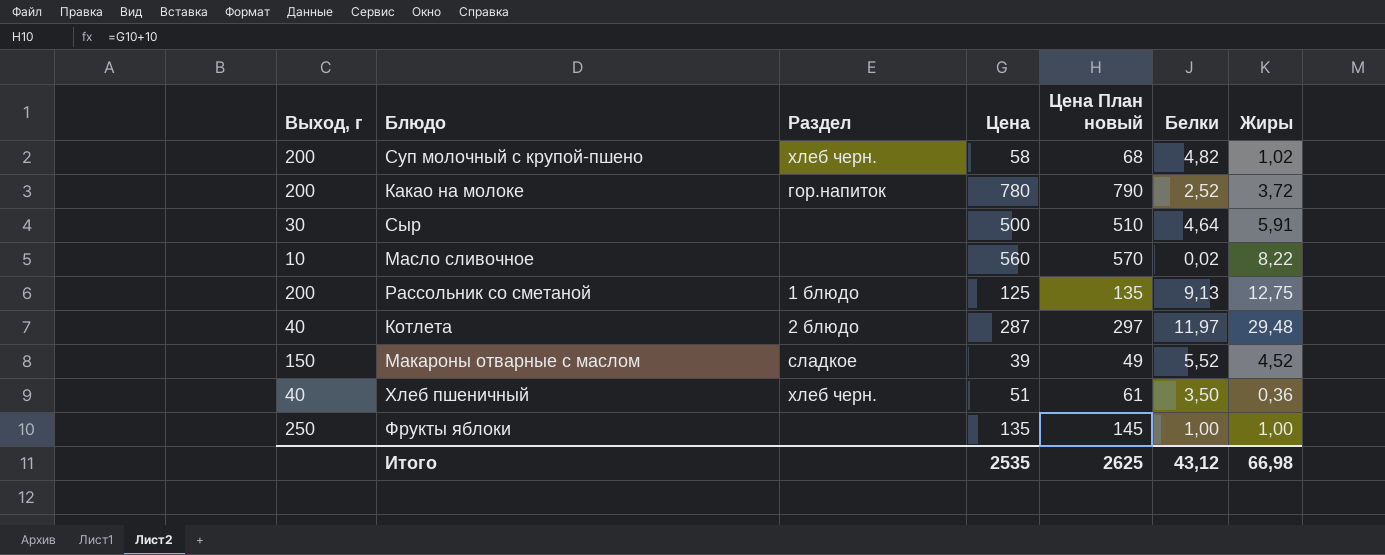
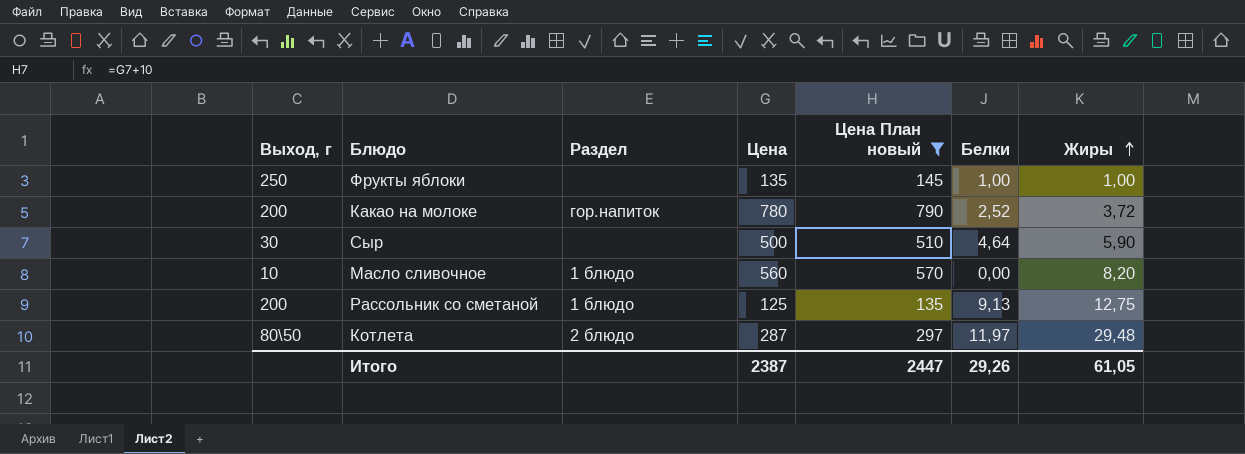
filter: none -> Цена План новый >= 135
row order: none -> Жиры ascending
Сыр | Жиры: 5,91 -> 5,90
Масло сливочное | Раздел: none -> 1 блюдо
Масло сливочное | Белки: 0,02 -> 0,00
Масло сливочное | Жиры: 8,22 -> 8,20
Котлета | Выход, г: 40 -> 80\50
Итого | Цена: 2535 -> 2387
Итого | Цена План новый: 2625 -> 2447
Итого | Белки: 43,12 -> 29,26
Итого | Жиры: 66,98 -> 61,05

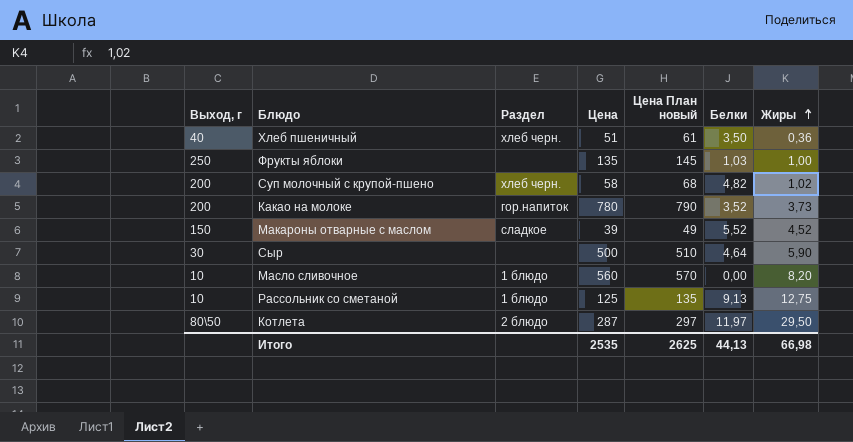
filter: Цена План новый >= 135 -> none
Фрукты яблоки | Белки: 1,00 -> 1,03
Какао на молоке | Белки: 2,52 -> 3,52
Какао на молоке | Жиры: 3,72 -> 3,73
Рассольник со сметаной | Выход, г: 200 -> 10
Котлета | Жиры: 29,48 -> 29,50
Итого | Цена: 2387 -> 2535
Итого | Цена План новый: 2447 -> 2625
Итого | Белки: 29,26 -> 44,13
Итого | Жиры: 61,05 -> 66,98

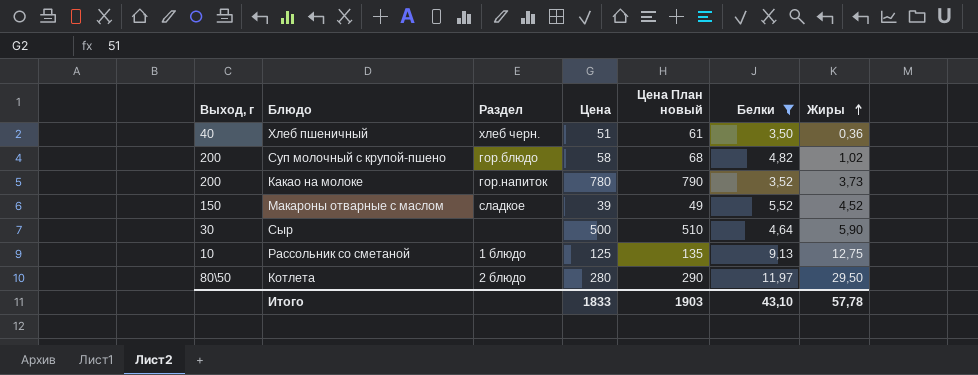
filter: none -> Белки >= 3,50
Суп молочный с крупой-пшено | Раздел: хлеб черн. -> гор.блюдо
Котлета | Цена: 287 -> 280
Котлета | Цена План новый: 297 -> 290
Итого | Цена: 2535 -> 1833
Итого | Цена План новый: 2625 -> 1903
Итого | Белки: 44,13 -> 43,10
Итого | Жиры: 66,98 -> 57,78

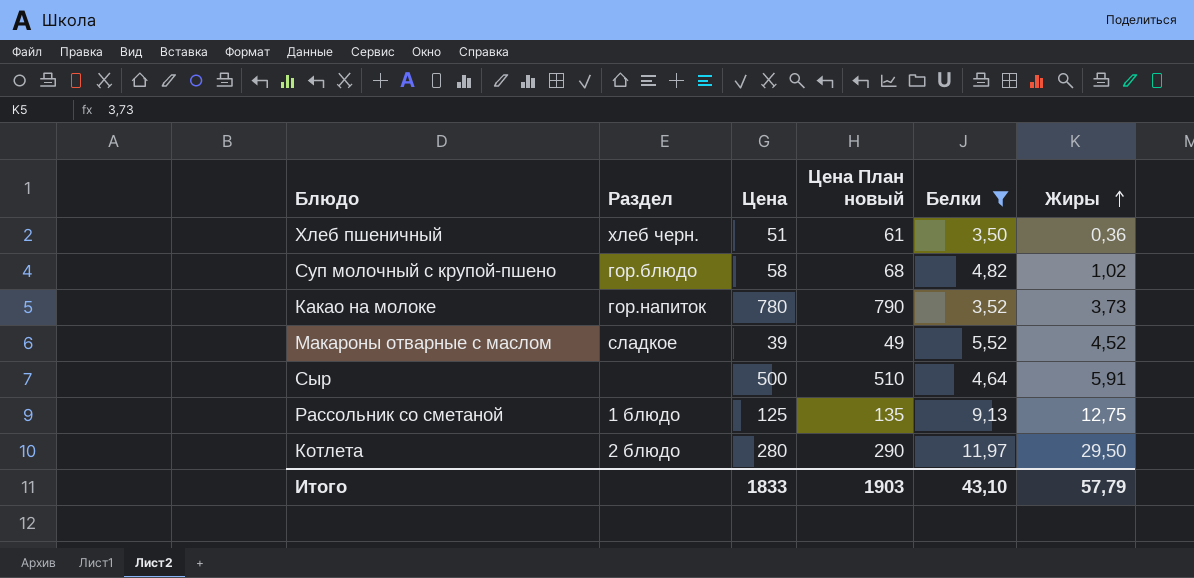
column Выход, г | position: 1 -> none
Сыр | Жиры: 5,90 -> 5,91
Итого | Жиры: 57,78 -> 57,79

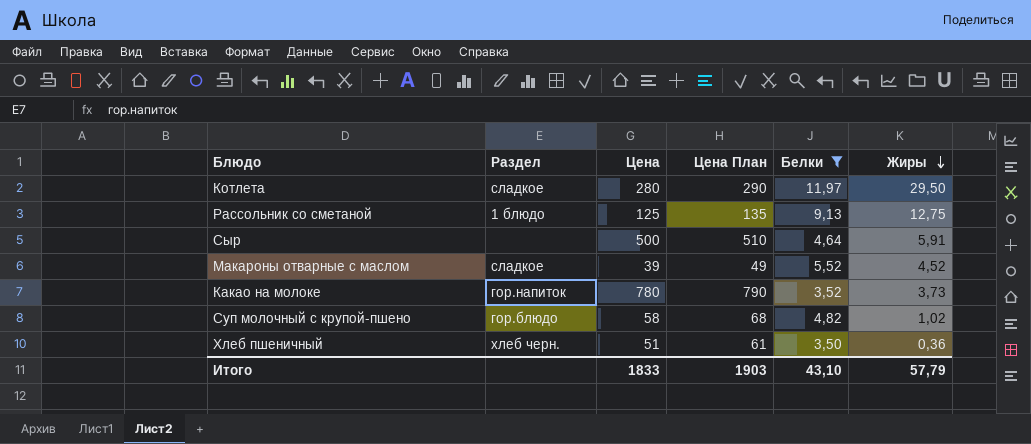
row order: Жиры ascending -> Жиры descending
column name: Цена План новый -> Цена План
Котлета | Раздел: 2 блюдо -> сладкое

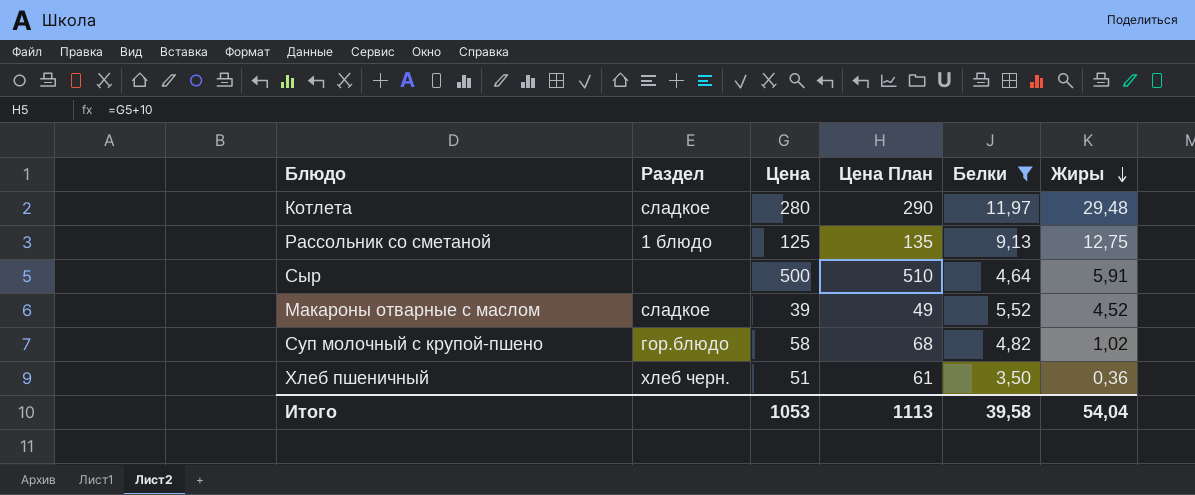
row Какао на молоке: гор.напиток | 780 | 790 | 3,52 | 3,73 -> none
Котлета | Жиры: 29,50 -> 29,48
Итого | Цена: 1833 -> 1053
Итого | Цена План: 1903 -> 1113
Итого | Белки: 43,10 -> 39,58
Итого | Жиры: 57,79 -> 54,04

